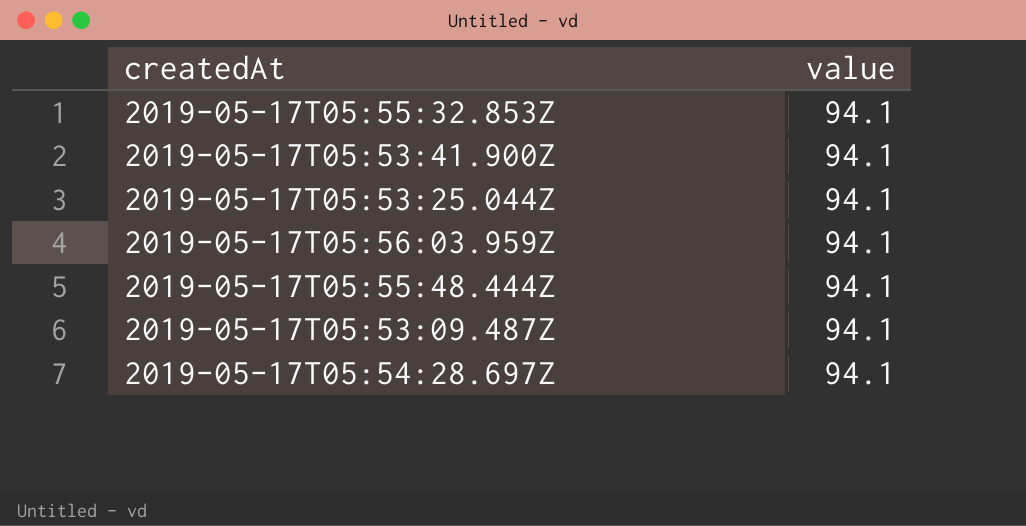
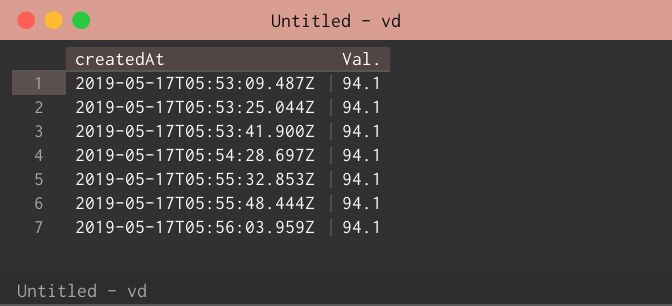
row order: none -> createdAt ascending
column name: value -> Val.

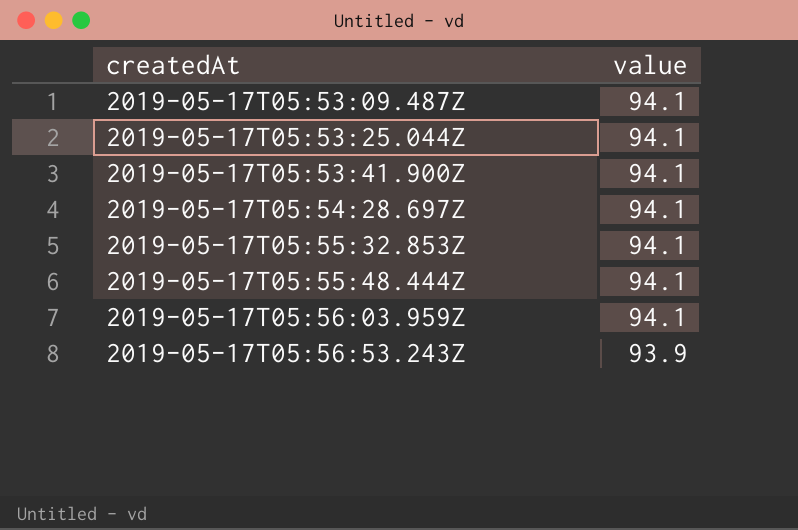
column name: Val. -> value
row 2019-05-17T05:56:53.243Z: none -> 93.9

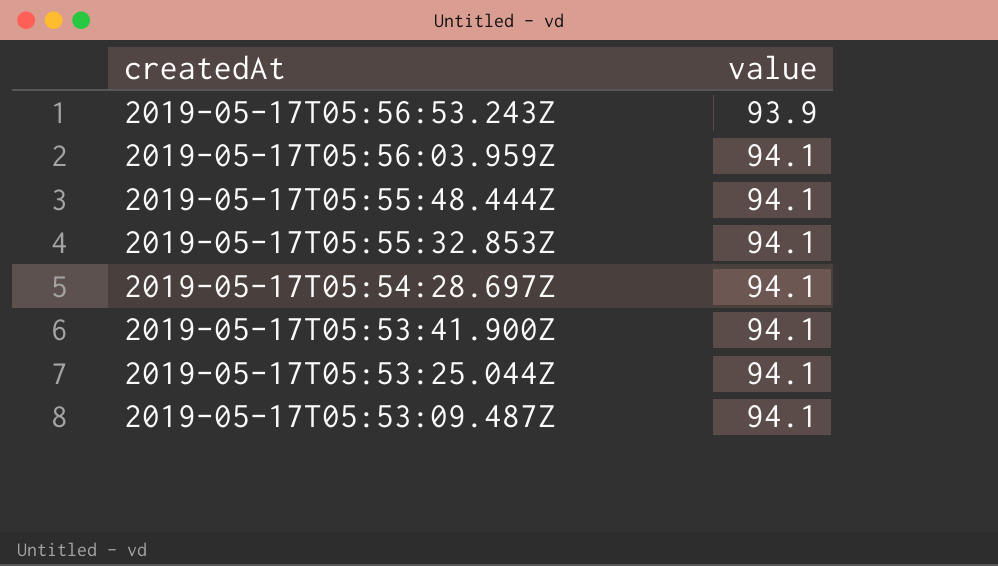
row order: createdAt ascending -> createdAt descending

